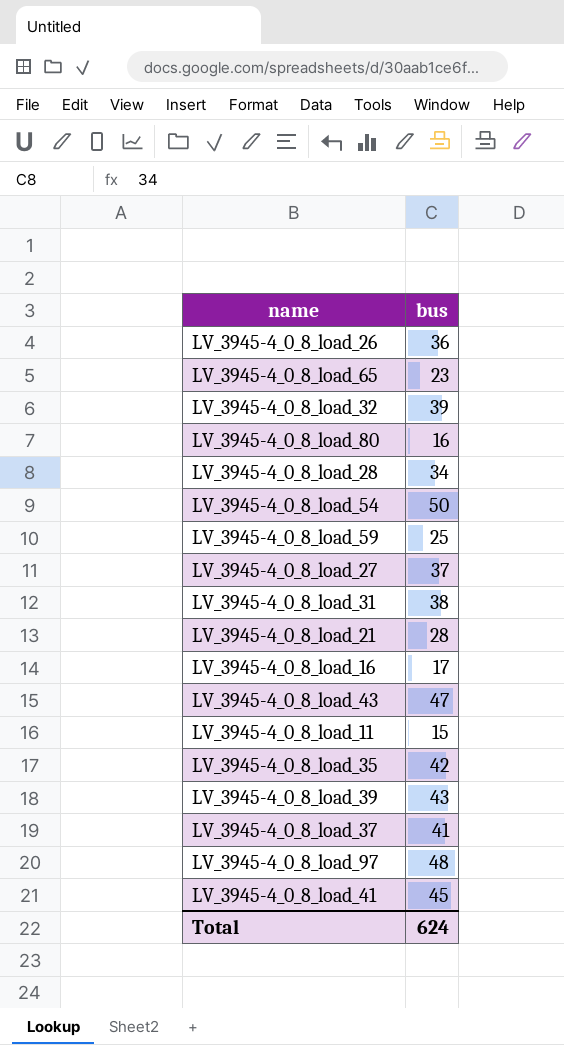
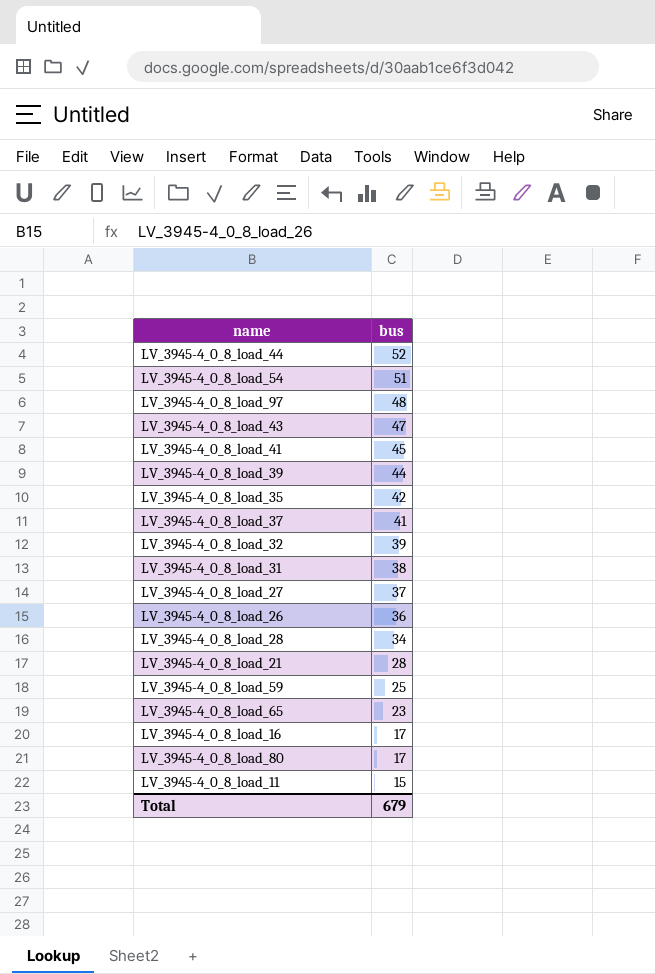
row order: none -> bus descending
row LV_3945-4_0_8_load_44: none -> 52
LV_3945-4_0_8_load_54 | bus: 50 -> 51
LV_3945-4_0_8_load_39 | bus: 43 -> 44
LV_3945-4_0_8_load_80 | bus: 16 -> 17
Total | bus: 624 -> 679

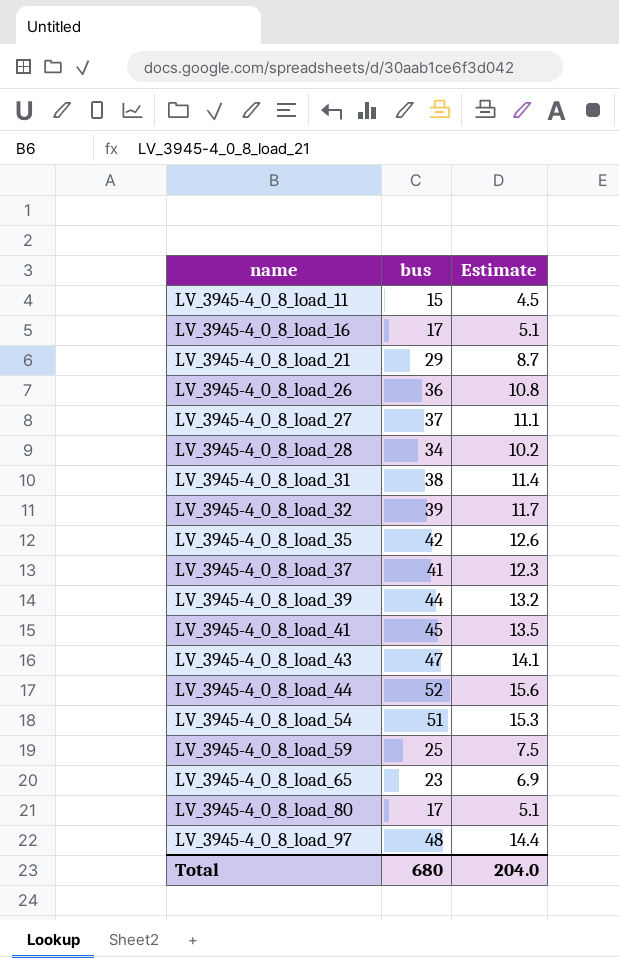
row order: bus descending -> name ascending
column Estimate | formula: none -> [bus] * 0.3
LV_3945-4_0_8_load_21 | bus: 28 -> 29
Total | bus: 679 -> 680

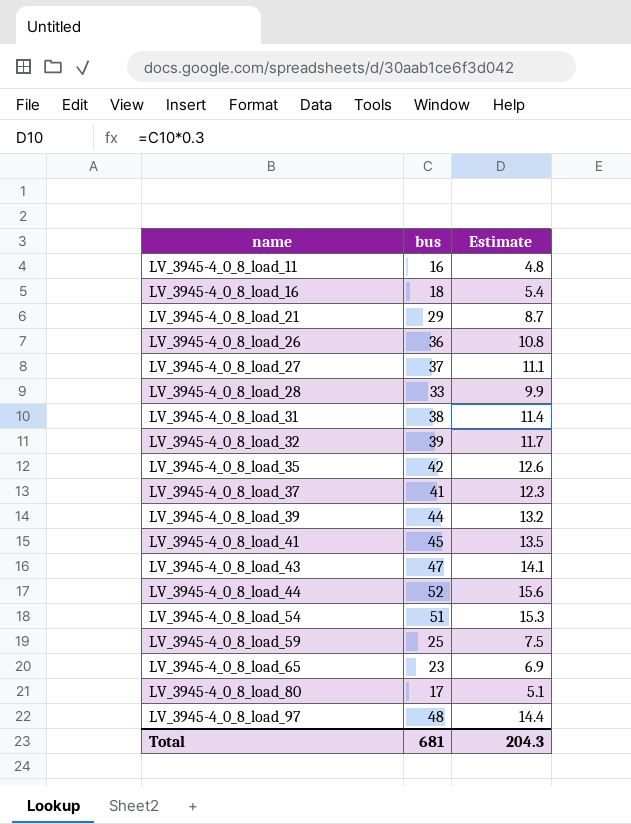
LV_3945-4_0_8_load_11 | bus: 15 -> 16
LV_3945-4_0_8_load_11 | Estimate: 4.5 -> 4.8
LV_3945-4_0_8_load_16 | bus: 17 -> 18
LV_3945-4_0_8_load_16 | Estimate: 5.1 -> 5.4
LV_3945-4_0_8_load_28 | bus: 34 -> 33
LV_3945-4_0_8_load_28 | Estimate: 10.2 -> 9.9
Total | bus: 680 -> 681
Total | Estimate: 204.0 -> 204.3

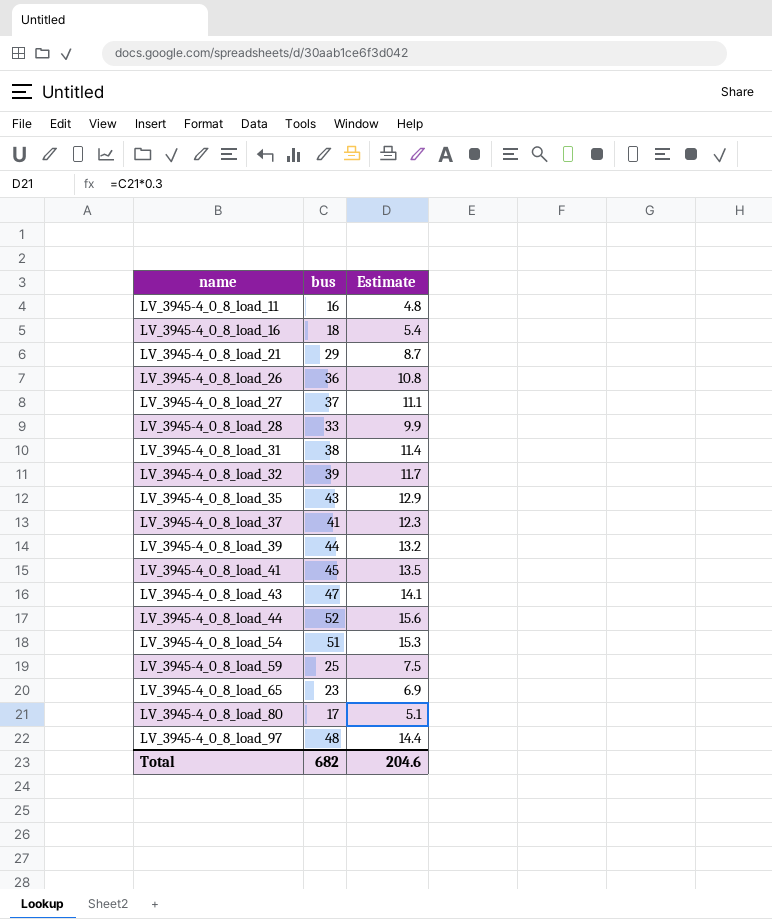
LV_3945-4_0_8_load_35 | bus: 42 -> 43
LV_3945-4_0_8_load_35 | Estimate: 12.6 -> 12.9
Total | bus: 681 -> 682
Total | Estimate: 204.3 -> 204.6

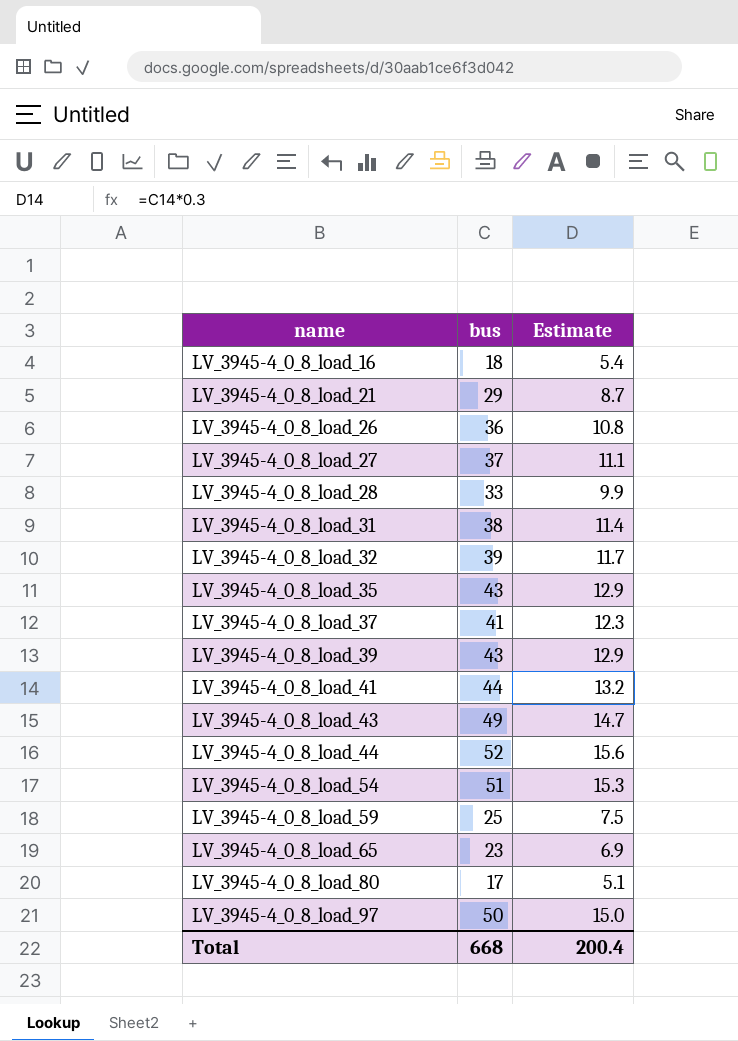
row LV_3945-4_0_8_load_11: 16 | 4.8 -> none
LV_3945-4_0_8_load_39 | bus: 44 -> 43
LV_3945-4_0_8_load_39 | Estimate: 13.2 -> 12.9
LV_3945-4_0_8_load_41 | bus: 45 -> 44
LV_3945-4_0_8_load_41 | Estimate: 13.5 -> 13.2
LV_3945-4_0_8_load_43 | bus: 47 -> 49
LV_3945-4_0_8_load_43 | Estimate: 14.1 -> 14.7
LV_3945-4_0_8_load_97 | bus: 48 -> 50
LV_3945-4_0_8_load_97 | Estimate: 14.4 -> 15.0
Total | bus: 682 -> 668
Total | Estimate: 204.6 -> 200.4

